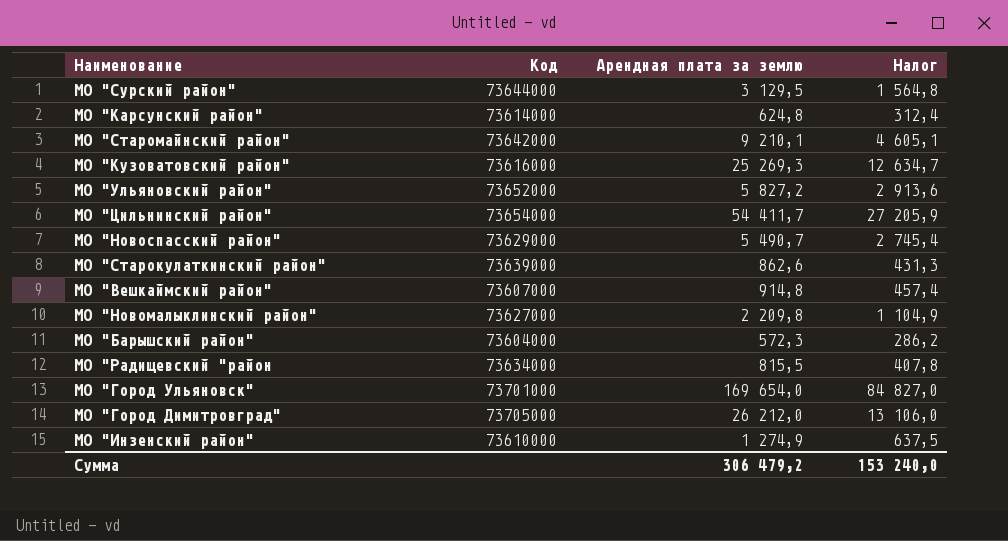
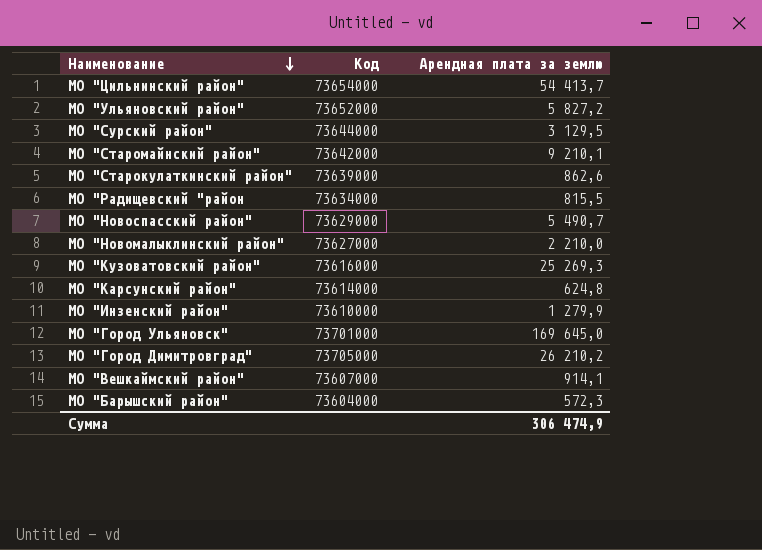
row order: none -> Наименование descending
column Налог | formula: [Арендная плата за землю] * 0,5 -> none
МО "Цильнинский район" | Арендная плата за землю: 54 411,7 -> 54 413,7
МО "Новомалыклинский район" | Арендная плата за землю: 2 209,8 -> 2 210,0
МО "Инзенский район" | Арендная плата за землю: 1 274,9 -> 1 279,9
МО "Город Ульяновск" | Арендная плата за землю: 169 654,0 -> 169 645,0
МО "Город Димитровград" | Арендная плата за землю: 26 212,0 -> 26 210,2
МО "Вешкаймский район" | Арендная плата за землю: 914,8 -> 914,1
Сумма | Арендная плата за землю: 306 479,2 -> 306 474,9

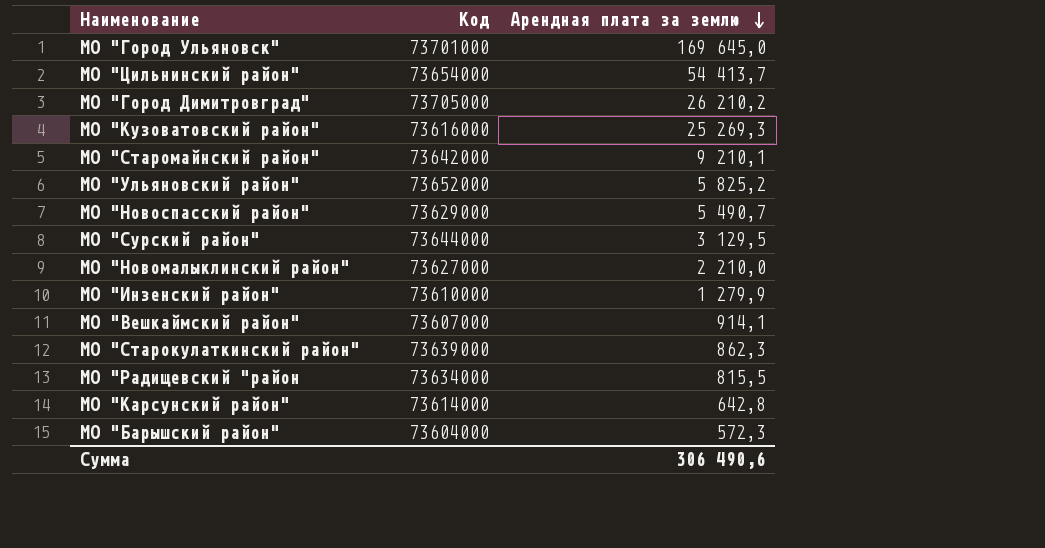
row order: Наименование descending -> Арендная плата за землю descending
МО "Ульяновский район" | Арендная плата за землю: 5 827,2 -> 5 825,2
МО "Старокулаткинский район" | Арендная плата за землю: 862,6 -> 862,3
МО "Карсунский район" | Арендная плата за землю: 624,8 -> 642,8
Сумма | Арендная плата за землю: 306 474,9 -> 306 490,6

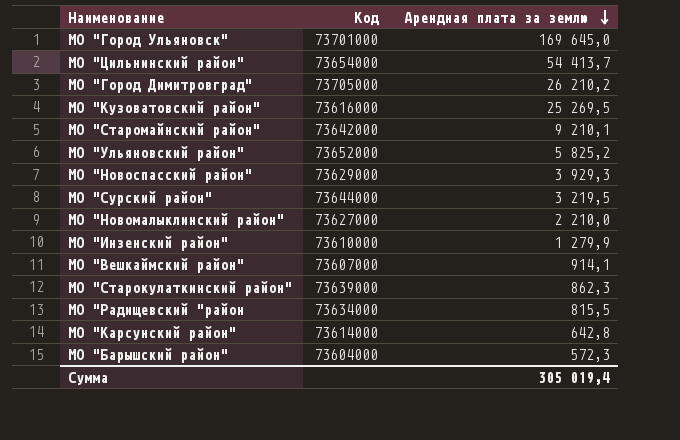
МО "Кузоватовский район" | Арендная плата за землю: 25 269,3 -> 25 269,5
МО "Новоспасский район" | Арендная плата за землю: 5 490,7 -> 3 929,3
МО "Сурский район" | Арендная плата за землю: 3 129,5 -> 3 219,5
Сумма | Арендная плата за землю: 306 490,6 -> 305 019,4

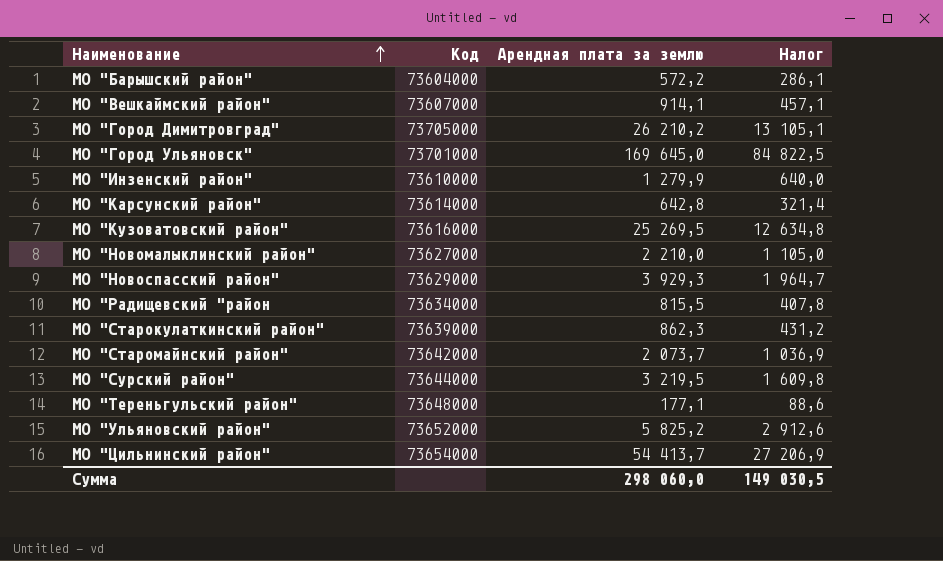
row order: Арендная плата за землю descending -> Наименование ascending
column Налог | formula: none -> [Арендная плата за землю] * 0,5
МО "Барышский район" | Арендная плата за землю: 572,3 -> 572,2
МО "Старомайнский район" | Арендная плата за землю: 9 210,1 -> 2 073,7
row МО "Тереньгульский район": none -> 73648000 | 177,1 | 88,6
Сумма | Арендная плата за землю: 305 019,4 -> 298 060,0

